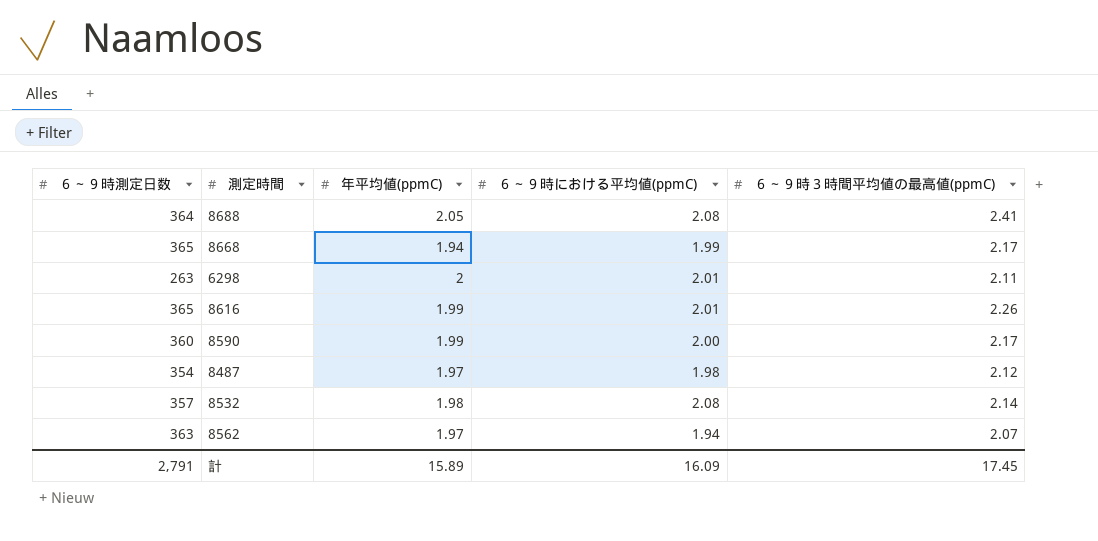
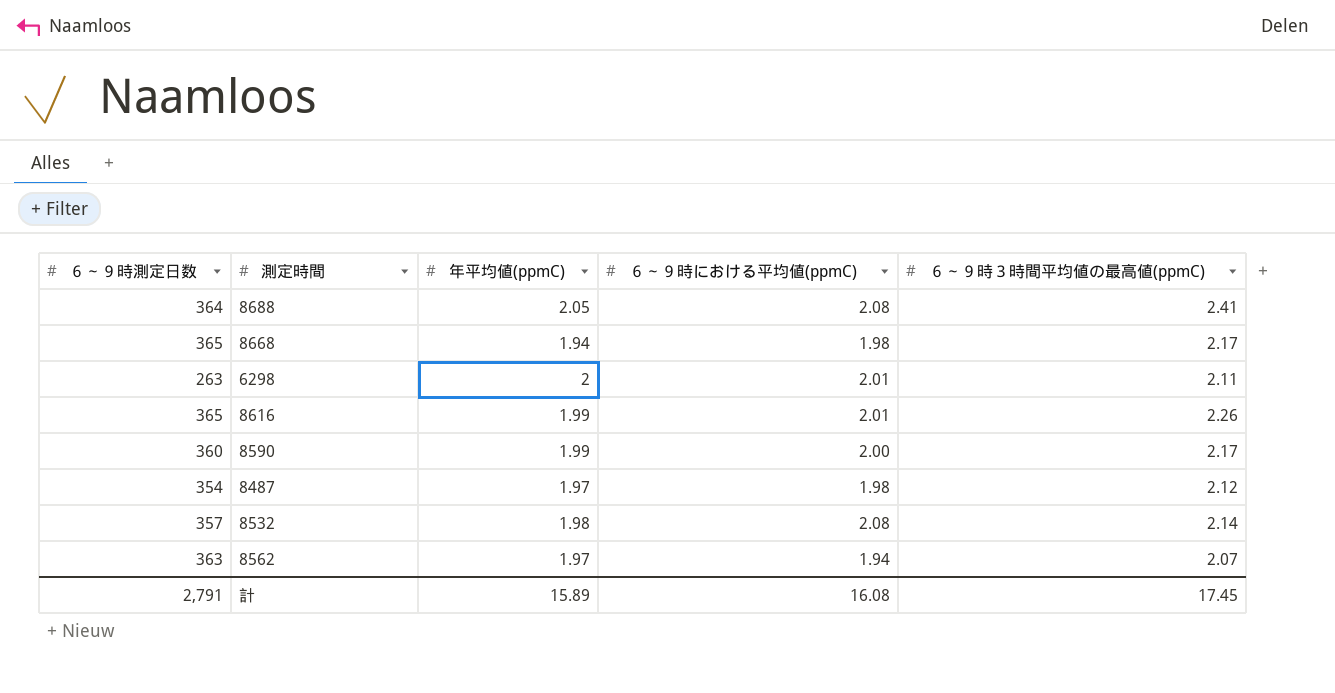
8668 | ６～９時における平均値(ppmC): 1.99 -> 1.98
計 | ６～９時における平均値(ppmC): 16.09 -> 16.08

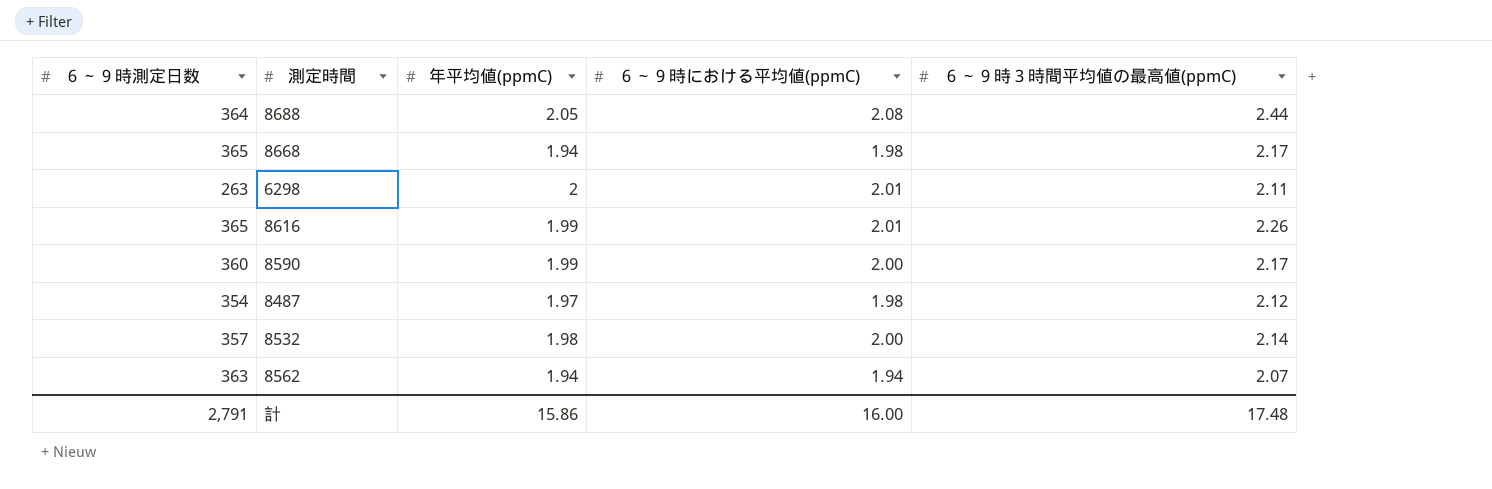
8688 | ６～９時３時間平均値の最高値(ppmC): 2.41 -> 2.44
8532 | ６～９時における平均値(ppmC): 2.08 -> 2.00
8562 | 年平均値(ppmC): 1.97 -> 1.94
計 | 年平均値(ppmC): 15.89 -> 15.86
計 | ６～９時における平均値(ppmC): 16.08 -> 16.00
計 | ６～９時３時間平均値の最高値(ppmC): 17.45 -> 17.48

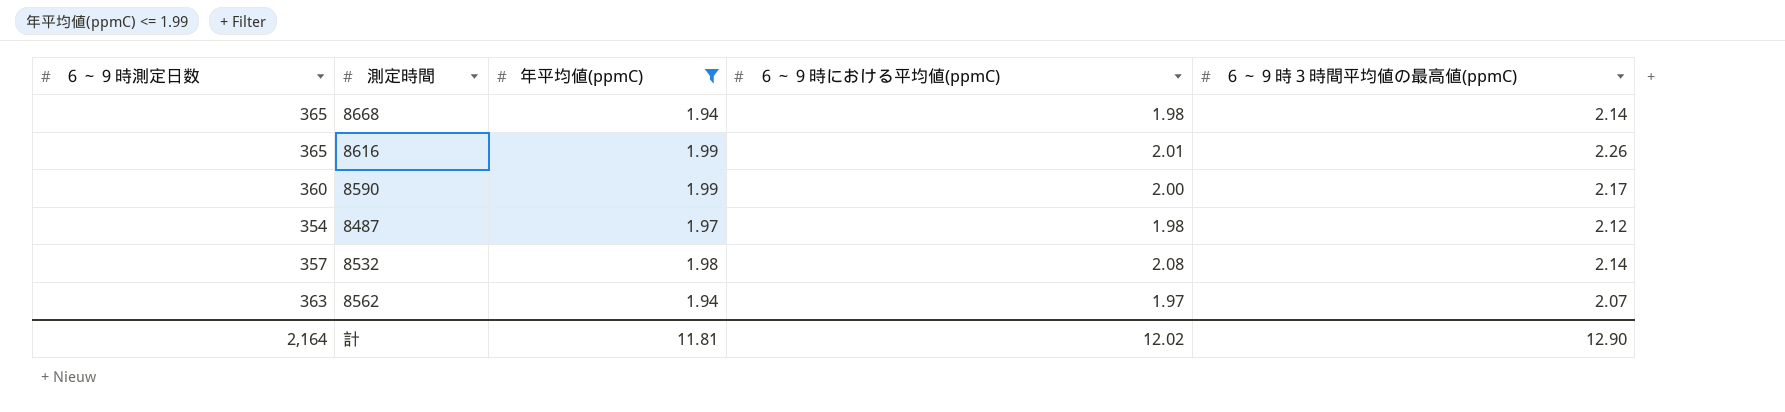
filter: none -> 年平均値(ppmC) <= 1.99
8668 | ６～９時３時間平均値の最高値(ppmC): 2.17 -> 2.14
8532 | ６～９時における平均値(ppmC): 2.00 -> 2.08
8562 | ６～９時における平均値(ppmC): 1.94 -> 1.97
計 | ６～９時測定日数: 2,791 -> 2,164
計 | 年平均値(ppmC): 15.86 -> 11.81
計 | ６～９時における平均値(ppmC): 16.00 -> 12.02
計 | ６～９時３時間平均値の最高値(ppmC): 17.48 -> 12.90

